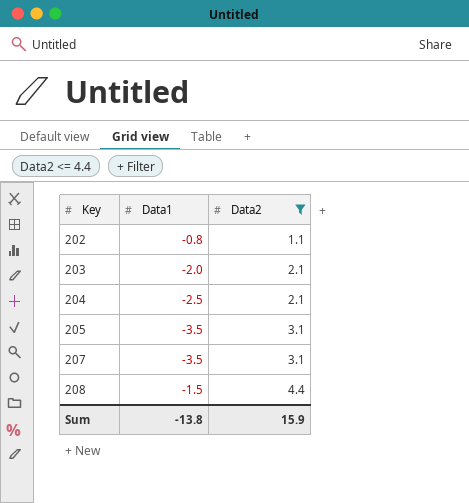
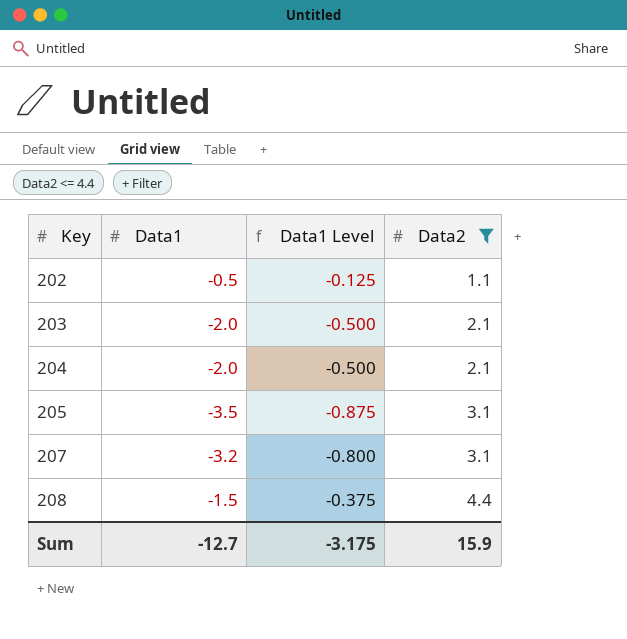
column Data1 Level | formula: none -> [Data1] * 0.25
202 | Data1: -0.8 -> -0.5
204 | Data1: -2.5 -> -2.0
207 | Data1: -3.5 -> -3.2
Sum | Data1: -13.8 -> -12.7

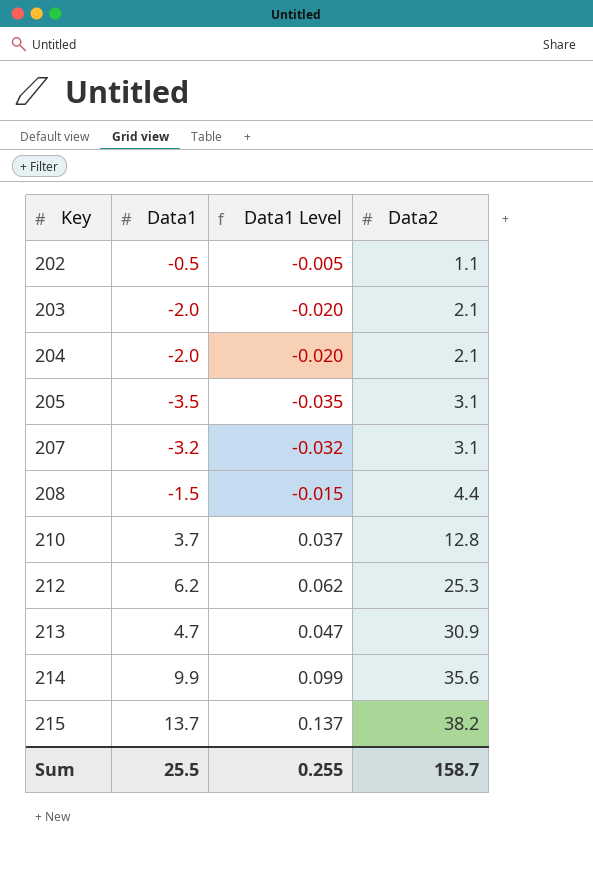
filter: Data2 <= 4.4 -> none
column Data1 Level | formula: [Data1] * 0.25 -> [Data1] * 0.01
Sum | Data1: -12.7 -> 25.5
Sum | Data1 Level: -3.175 -> 0.255
Sum | Data2: 15.9 -> 158.7

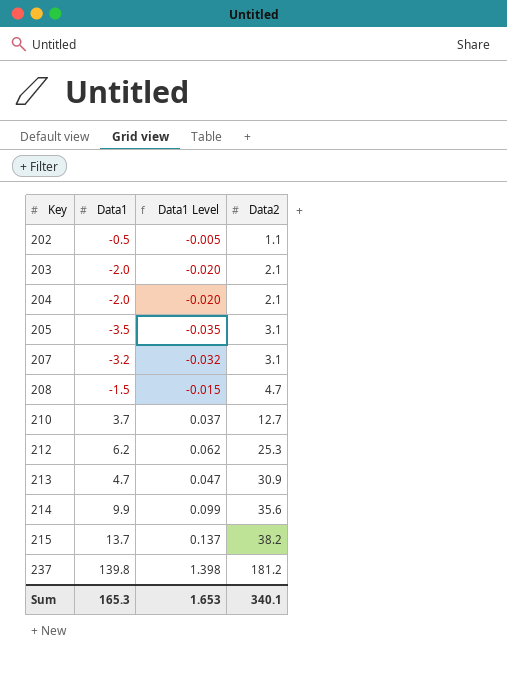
208 | Data2: 4.4 -> 4.7
210 | Data2: 12.8 -> 12.7
row 237: none -> 139.8 | 1.398 | 181.2
Sum | Data1: 25.5 -> 165.3
Sum | Data1 Level: 0.255 -> 1.653
Sum | Data2: 158.7 -> 340.1

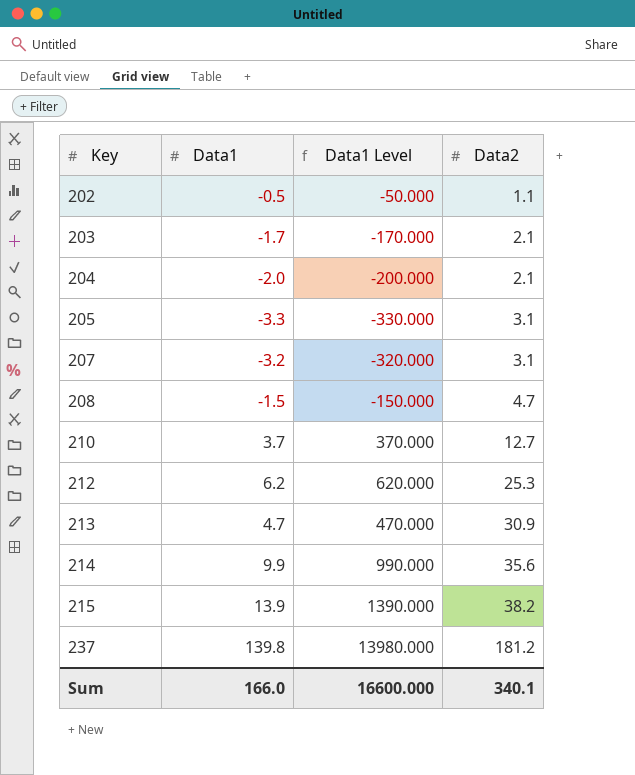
column Data1 Level | formula: [Data1] * 0.01 -> [Data1] * 100
203 | Data1: -2.0 -> -1.7
205 | Data1: -3.5 -> -3.3
215 | Data1: 13.7 -> 13.9
Sum | Data1: 165.3 -> 166.0
Sum | Data1 Level: 1.653 -> 16600.000

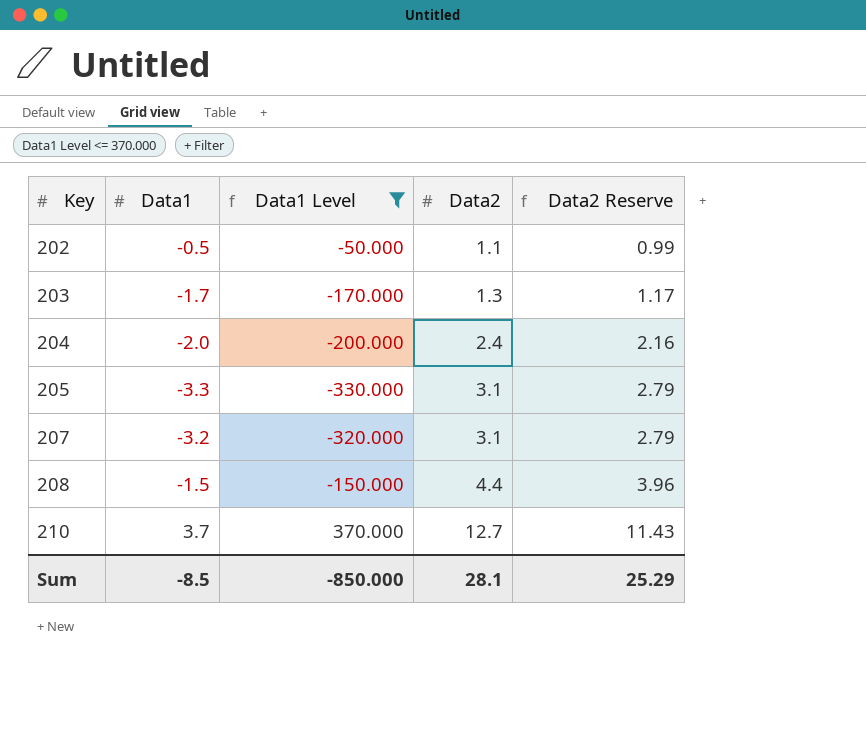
filter: none -> Data1 Level <= 370.000
column Data2 Reserve | formula: none -> [Data2] * 0.9
203 | Data2: 2.1 -> 1.3
204 | Data2: 2.1 -> 2.4
208 | Data2: 4.7 -> 4.4
Sum | Data1: 166.0 -> -8.5
Sum | Data1 Level: 16600.000 -> -850.000
Sum | Data2: 340.1 -> 28.1

